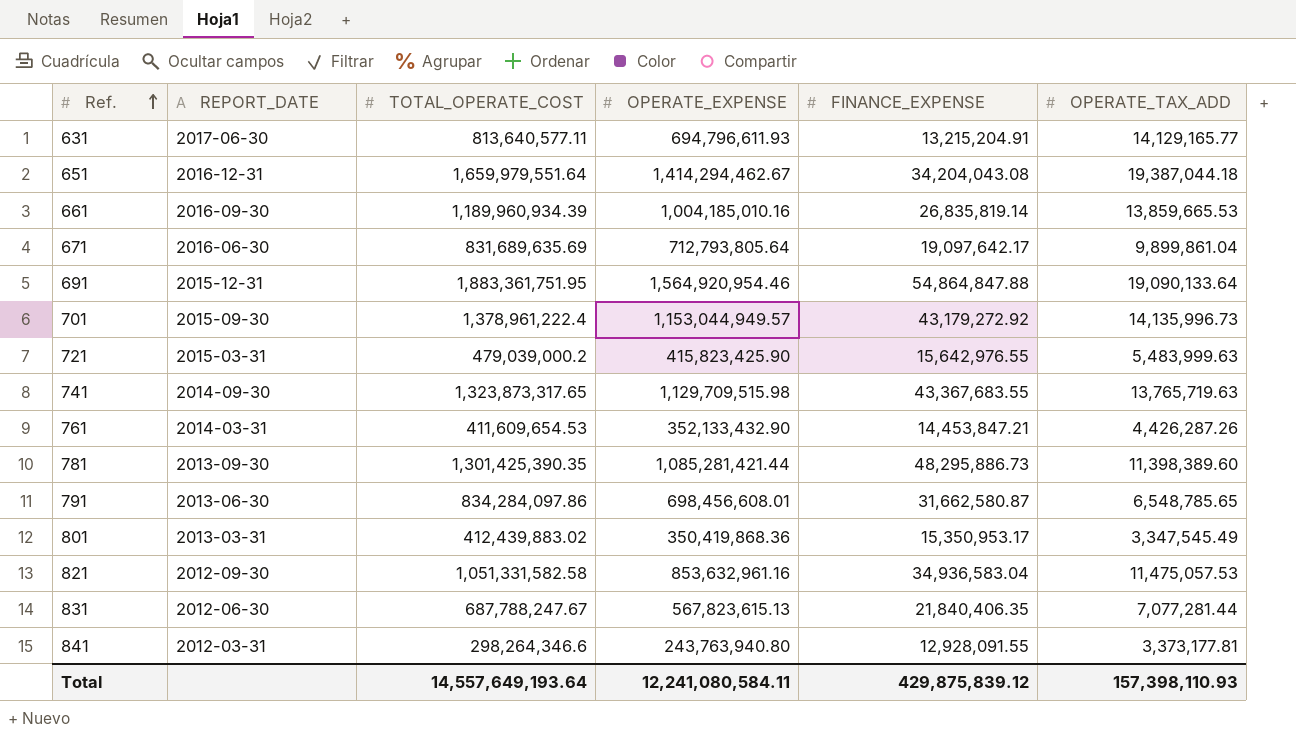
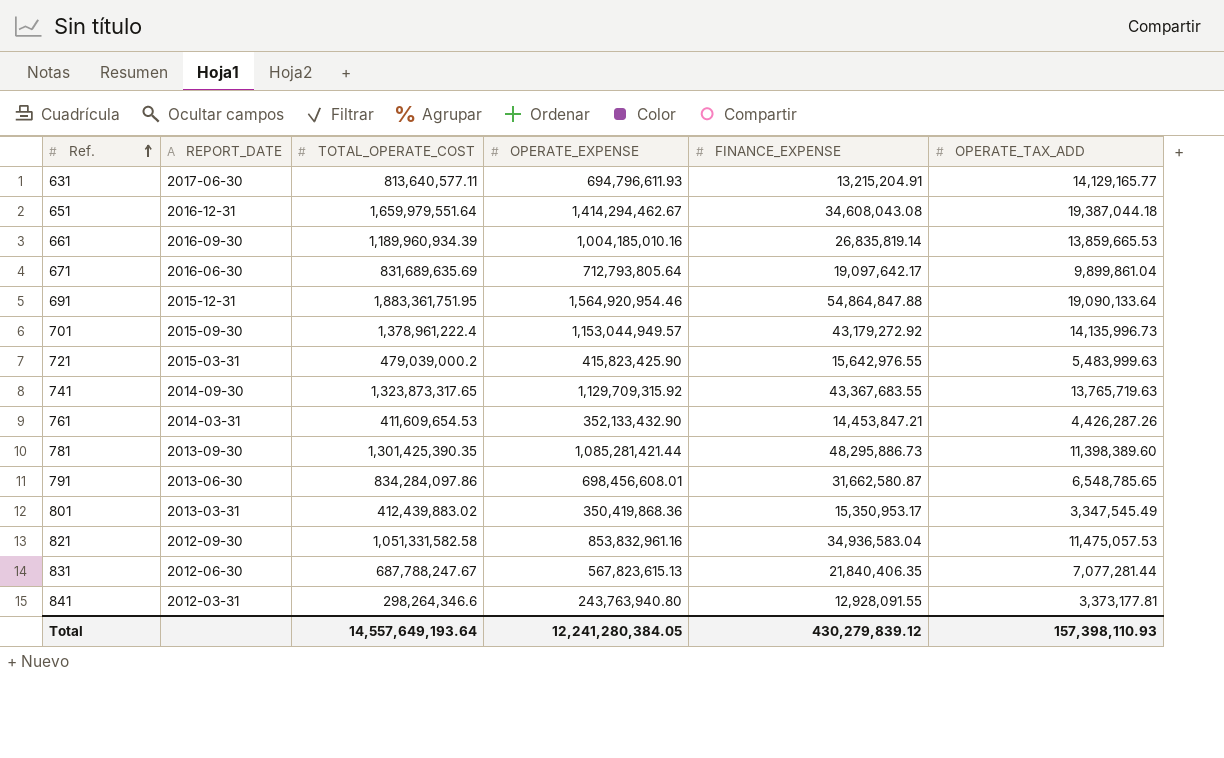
651 | FINANCE_EXPENSE: 34,204,043.08 -> 34,608,043.08
741 | OPERATE_EXPENSE: 1,129,709,515.98 -> 1,129,709,315.92
821 | OPERATE_EXPENSE: 853,632,961.16 -> 853,832,961.16
Total | OPERATE_EXPENSE: 12,241,080,584.11 -> 12,241,280,384.05
Total | FINANCE_EXPENSE: 429,875,839.12 -> 430,279,839.12

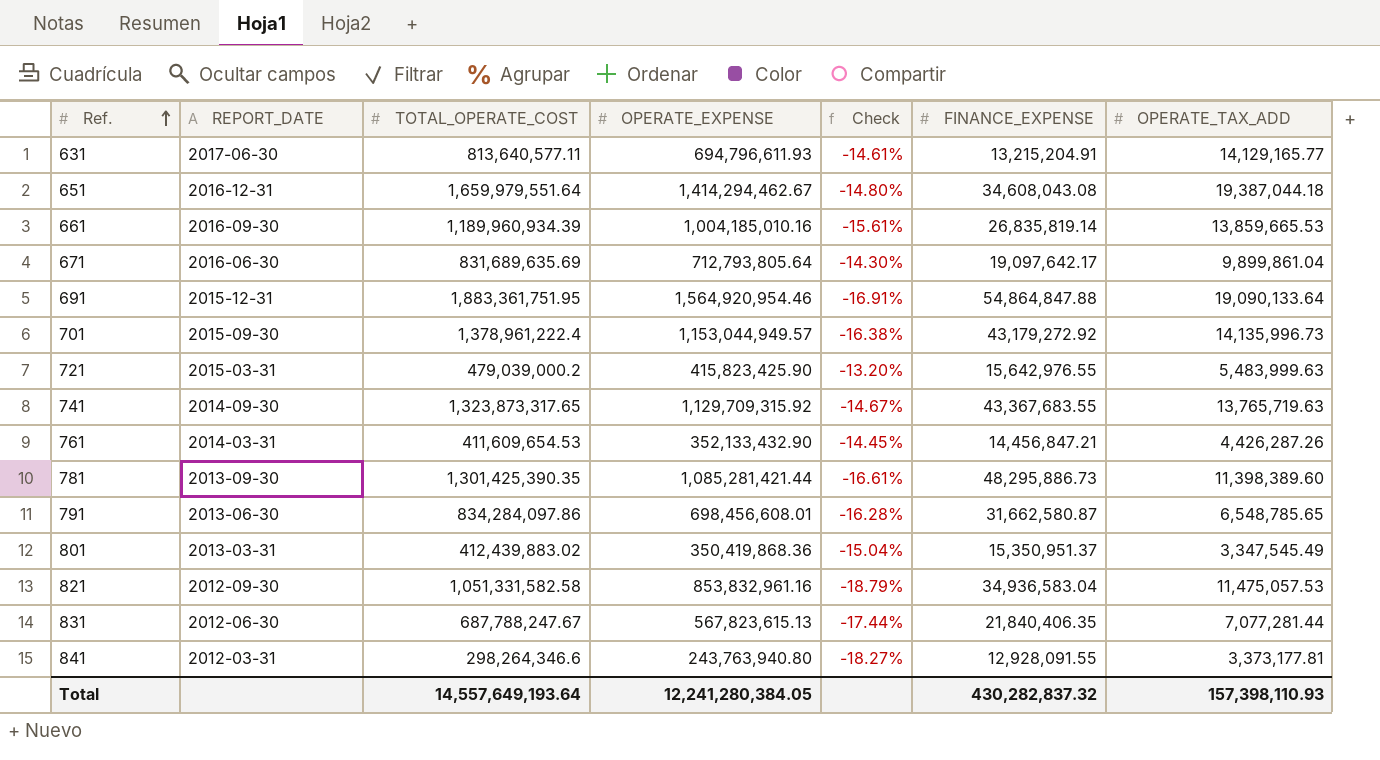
column Check | formula: none -> ([OPERATE_EXPENSE] - [TOTAL_OPERATE_COST]) / [TOTAL_OPERATE_COST]
761 | FINANCE_EXPENSE: 14,453,847.21 -> 14,456,847.21
801 | FINANCE_EXPENSE: 15,350,953.17 -> 15,350,951.37
Total | FINANCE_EXPENSE: 430,279,839.12 -> 430,282,837.32

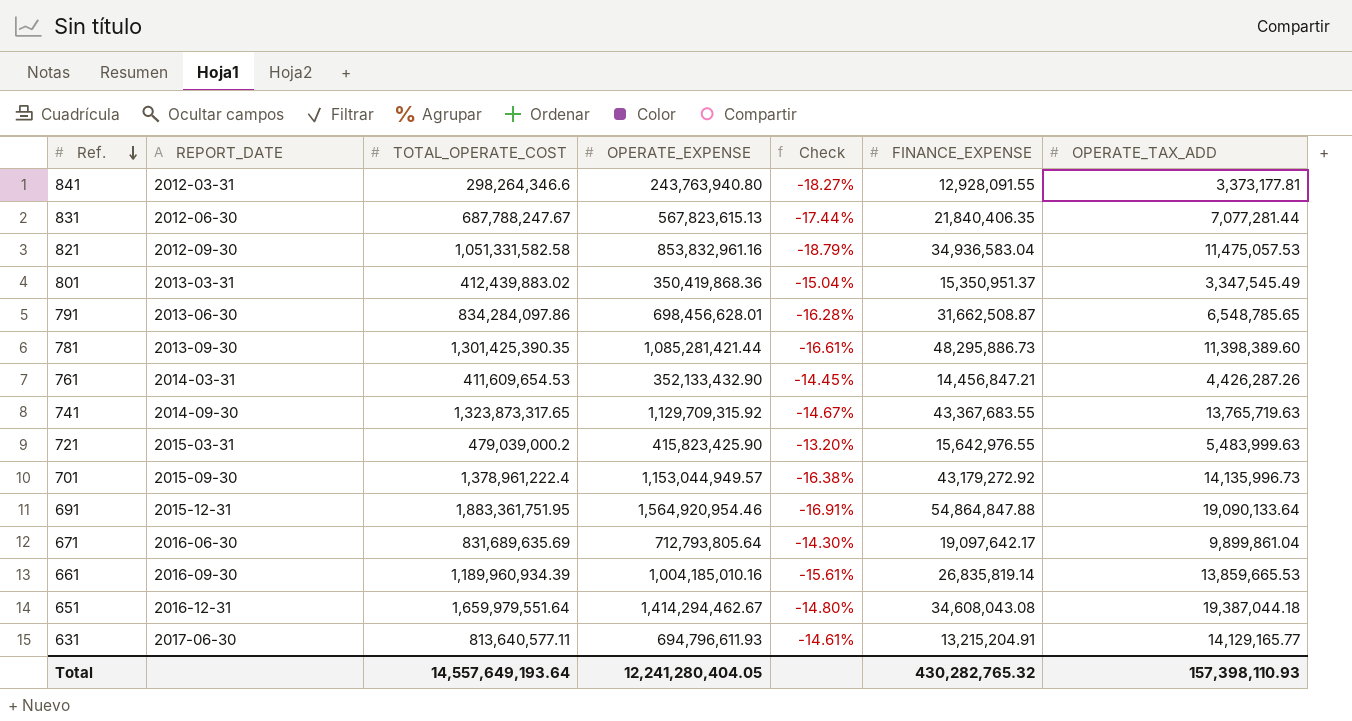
row order: Ref. ascending -> Ref. descending
791 | OPERATE_EXPENSE: 698,456,608.01 -> 698,456,628.01
791 | FINANCE_EXPENSE: 31,662,580.87 -> 31,662,508.87
Total | OPERATE_EXPENSE: 12,241,280,384.05 -> 12,241,280,404.05
Total | FINANCE_EXPENSE: 430,282,837.32 -> 430,282,765.32

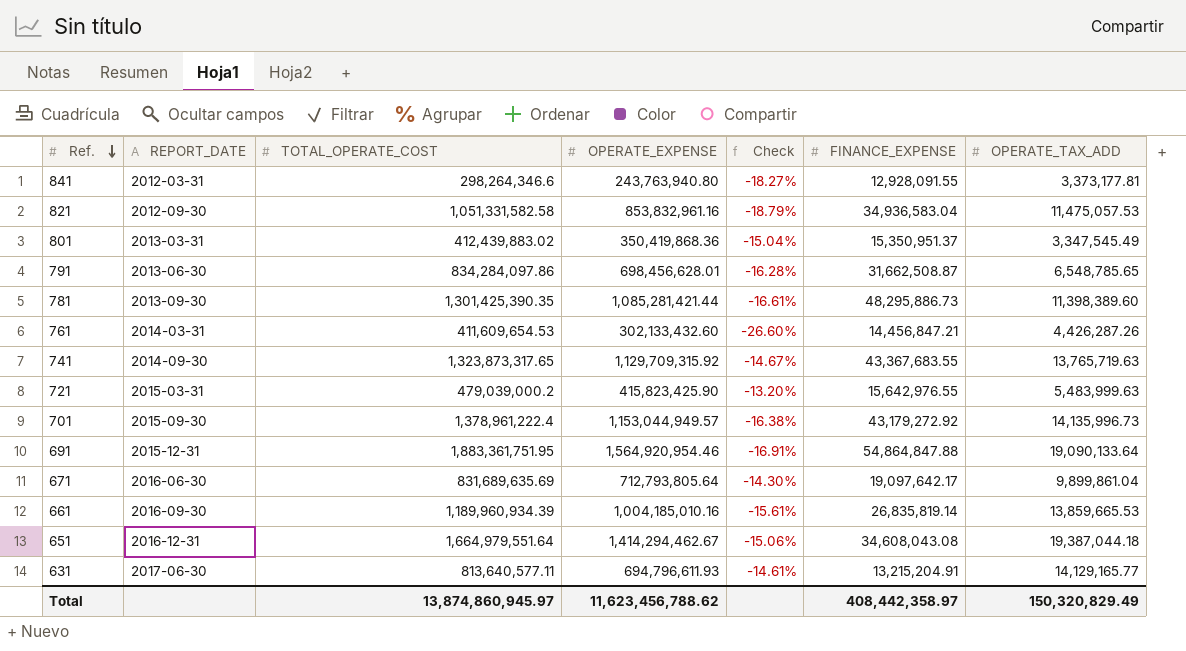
row 831: 2012-06-30 | 687,788,247.67 | 567,823,615.13 | -17.44% | 21,840,406.35 | 7,077,281.44 -> none
761 | OPERATE_EXPENSE: 352,133,432.90 -> 302,133,432.60
761 | Check: -14.45% -> -26.60%
651 | TOTAL_OPERATE_COST: 1,659,979,551.64 -> 1,664,979,551.64
651 | Check: -14.80% -> -15.06%
Total | TOTAL_OPERATE_COST: 14,557,649,193.64 -> 13,874,860,945.97
Total | OPERATE_EXPENSE: 12,241,280,404.05 -> 11,623,456,788.62
Total | FINANCE_EXPENSE: 430,282,765.32 -> 408,442,358.97
Total | OPERATE_TAX_ADD: 157,398,110.93 -> 150,320,829.49

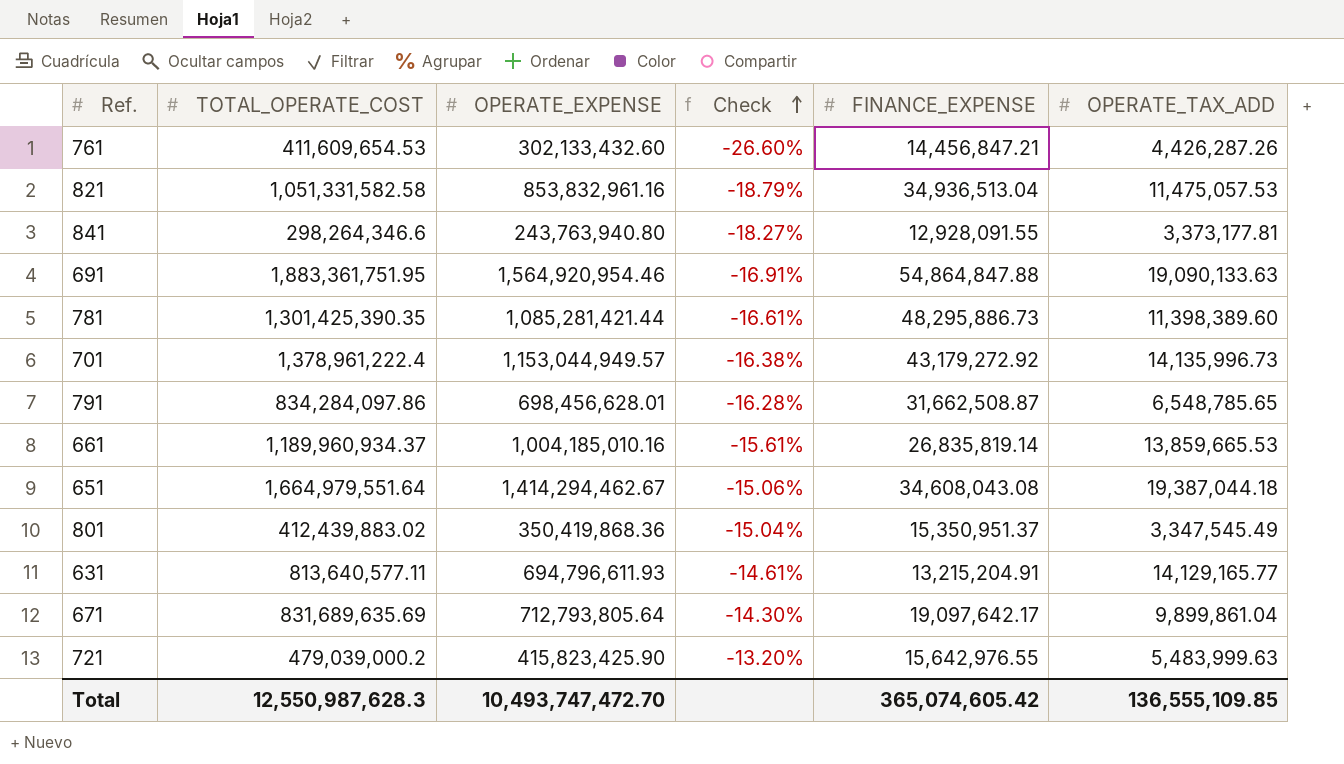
row order: Ref. descending -> Check ascending
column REPORT_DATE | position: 2 -> none
row 741: 2014-09-30 | 1,323,873,317.65 | 1,129,709,315.92 | -14.67% | 43,367,683.55 | 13,765,719.63 -> none
821 | FINANCE_EXPENSE: 34,936,583.04 -> 34,936,513.04
691 | OPERATE_TAX_ADD: 19,090,133.64 -> 19,090,133.63
661 | TOTAL_OPERATE_COST: 1,189,960,934.39 -> 1,189,960,934.37
Total | TOTAL_OPERATE_COST: 13,874,860,945.97 -> 12,550,987,628.3
Total | OPERATE_EXPENSE: 11,623,456,788.62 -> 10,493,747,472.70
Total | FINANCE_EXPENSE: 408,442,358.97 -> 365,074,605.42
Total | OPERATE_TAX_ADD: 150,320,829.49 -> 136,555,109.85

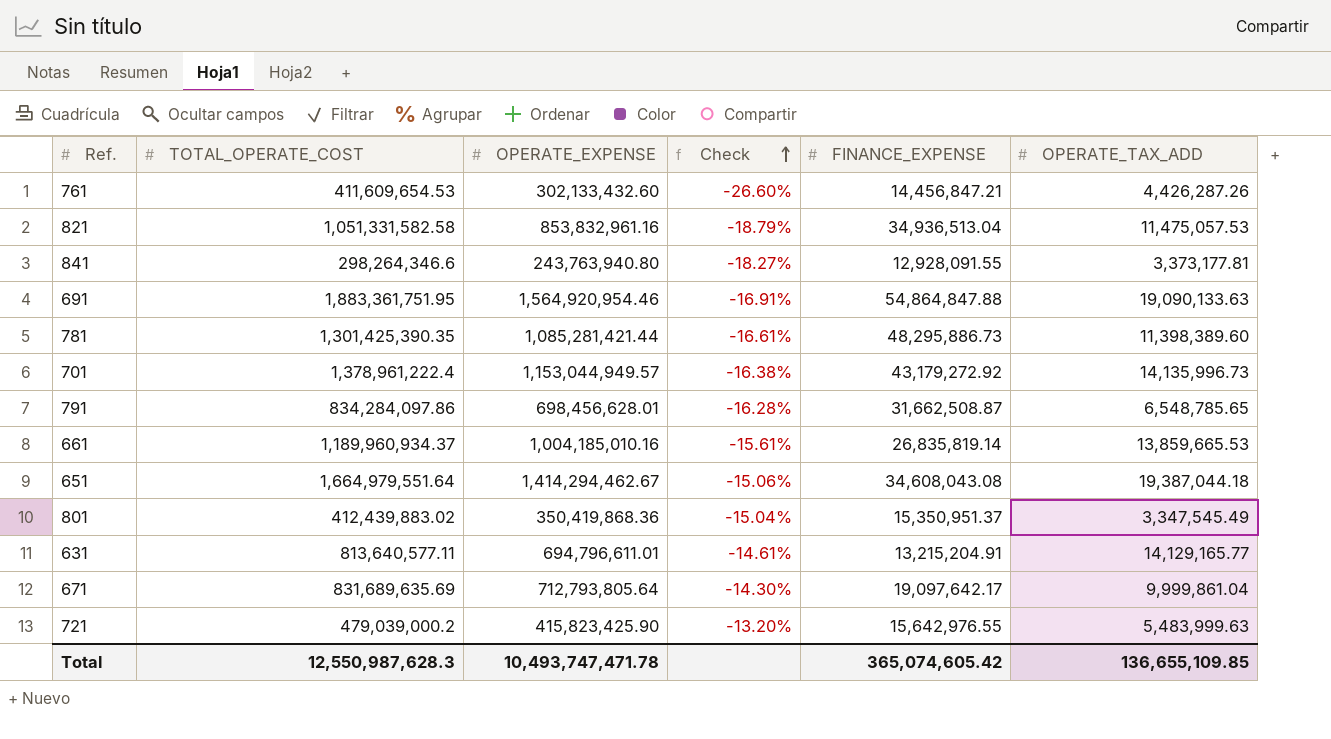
631 | OPERATE_EXPENSE: 694,796,611.93 -> 694,796,611.01
671 | OPERATE_TAX_ADD: 9,899,861.04 -> 9,999,861.04
Total | OPERATE_EXPENSE: 10,493,747,472.70 -> 10,493,747,471.78
Total | OPERATE_TAX_ADD: 136,555,109.85 -> 136,655,109.85

